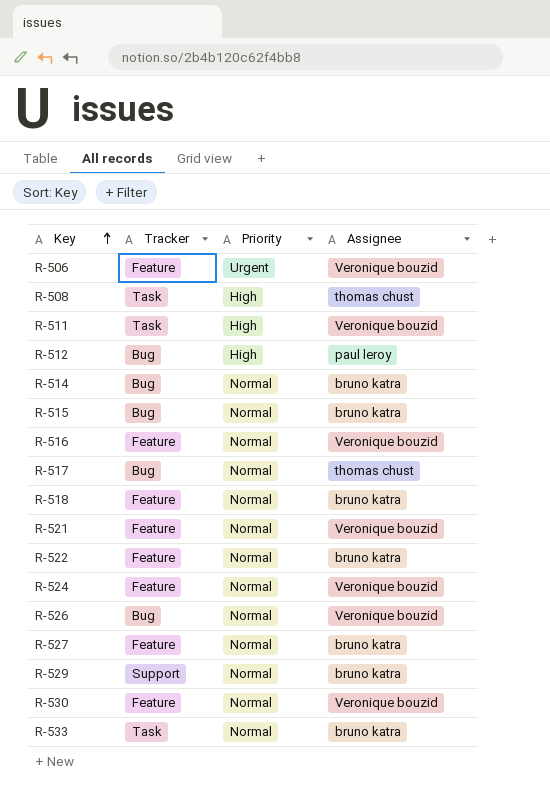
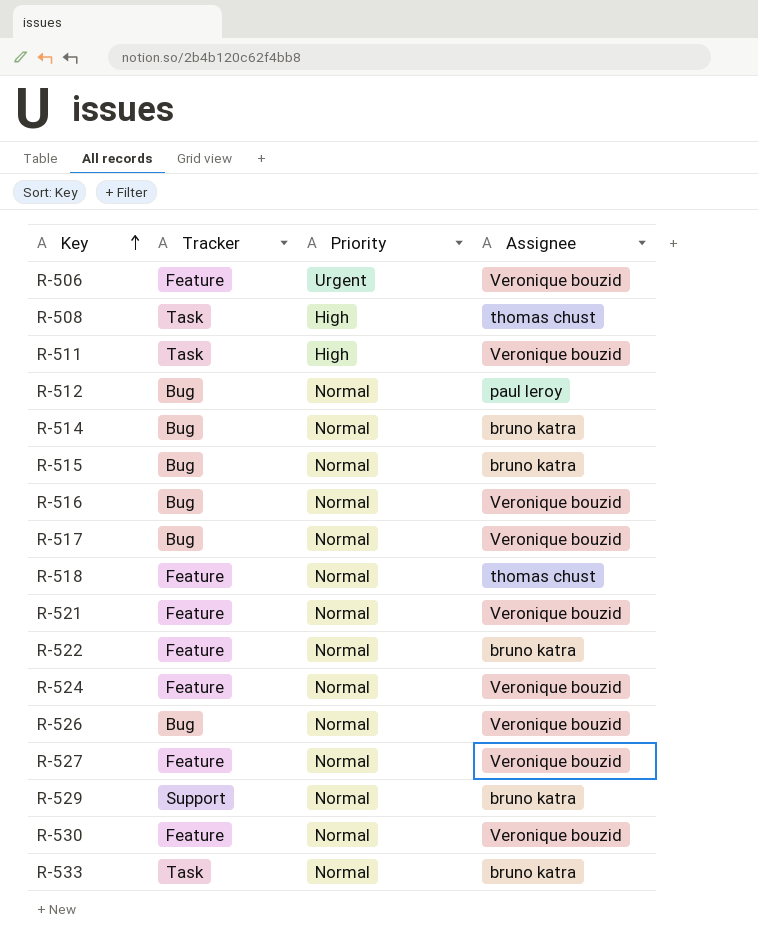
R-512 | Priority: High -> Normal
R-516 | Tracker: Feature -> Bug
R-517 | Assignee: thomas chust -> Veronique bouzid
R-518 | Assignee: bruno katra -> thomas chust
R-527 | Assignee: bruno katra -> Veronique bouzid

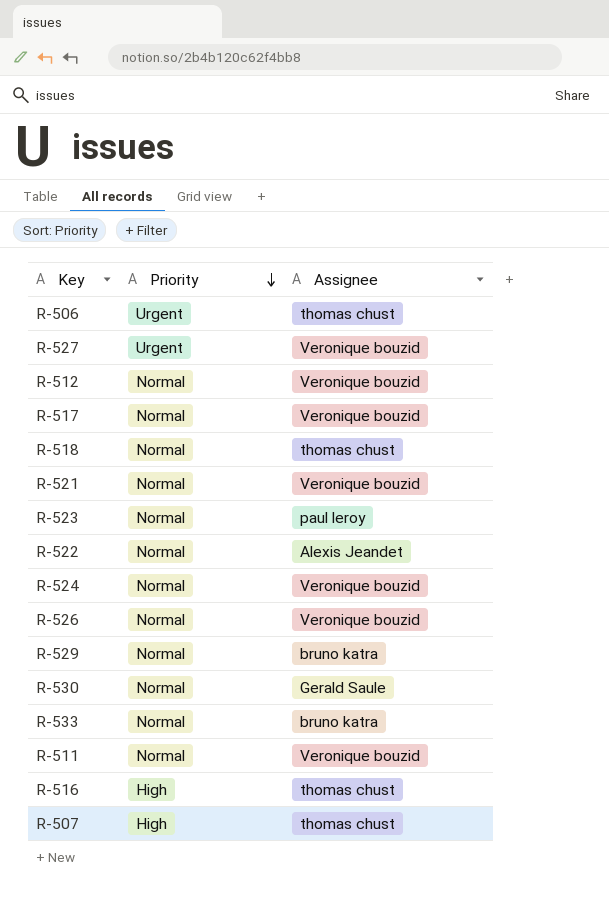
row order: Key ascending -> Priority descending
column Tracker | position: 2 -> none
row R-508: Task | High | thomas chust -> none
row R-514: Bug | Normal | bruno katra -> none
row R-515: Bug | Normal | bruno katra -> none
R-506 | Assignee: Veronique bouzid -> thomas chust
R-527 | Priority: Normal -> Urgent
R-512 | Assignee: paul leroy -> Veronique bouzid
row R-523: none -> Normal | paul leroy
R-522 | Assignee: bruno katra -> Alexis Jeandet
R-530 | Assignee: Veronique bouzid -> Gerald Saule
R-511 | Priority: High -> Normal
R-516 | Priority: Normal -> High
R-516 | Assignee: Veronique bouzid -> thomas chust
row R-507: none -> High | thomas chust

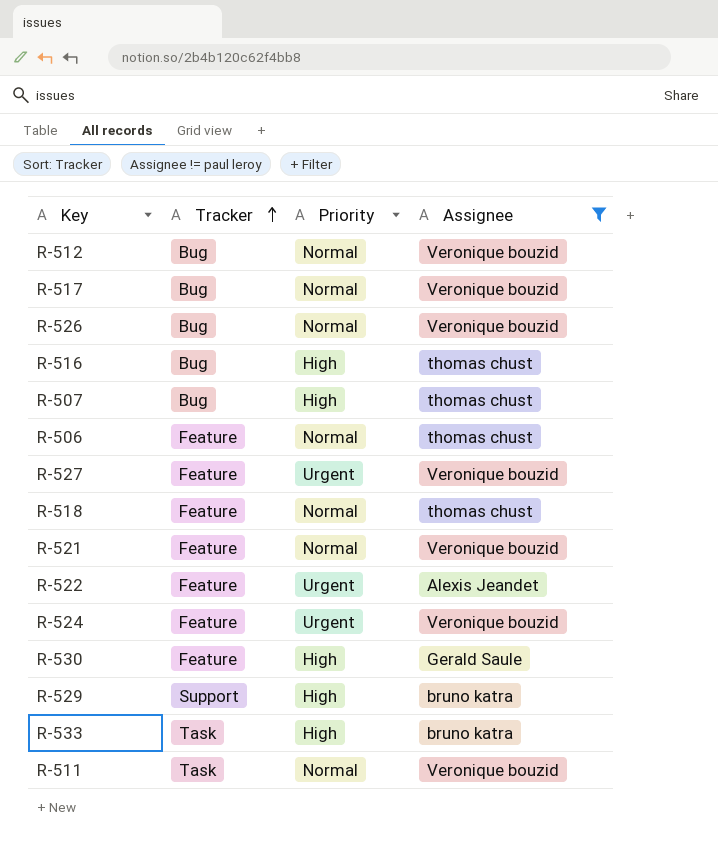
filter: none -> Assignee != paul leroy
row order: Priority descending -> Tracker ascending
column Tracker | position: none -> 2
R-506 | Priority: Urgent -> Normal
R-522 | Priority: Normal -> Urgent
R-524 | Priority: Normal -> Urgent
R-530 | Priority: Normal -> High
R-529 | Priority: Normal -> High
R-533 | Priority: Normal -> High

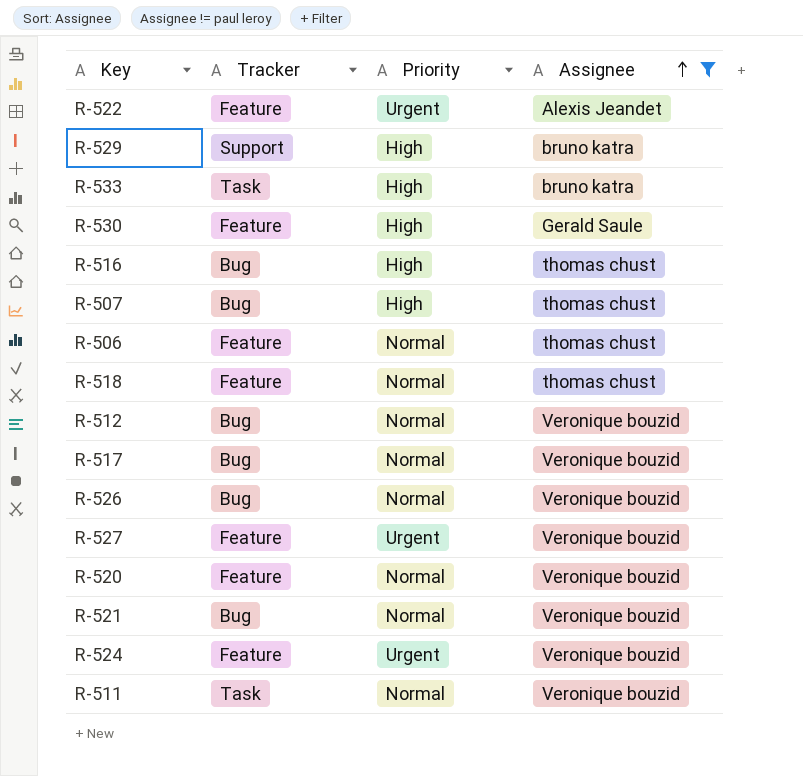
row order: Tracker ascending -> Assignee ascending
row R-520: none -> Feature | Normal | Veronique bouzid
R-521 | Tracker: Feature -> Bug

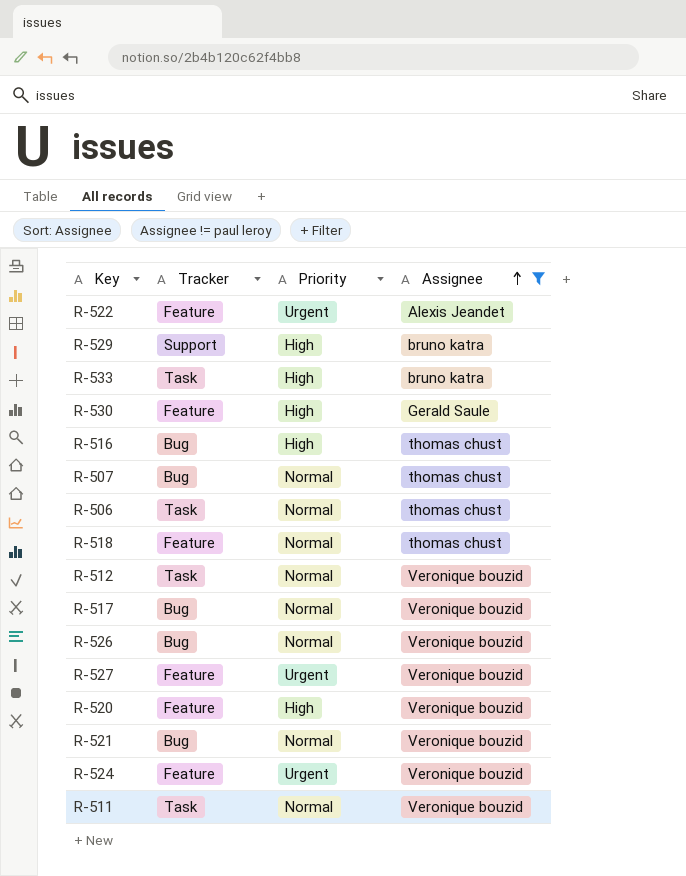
R-507 | Priority: High -> Normal
R-506 | Tracker: Feature -> Task
R-512 | Tracker: Bug -> Task
R-520 | Priority: Normal -> High

